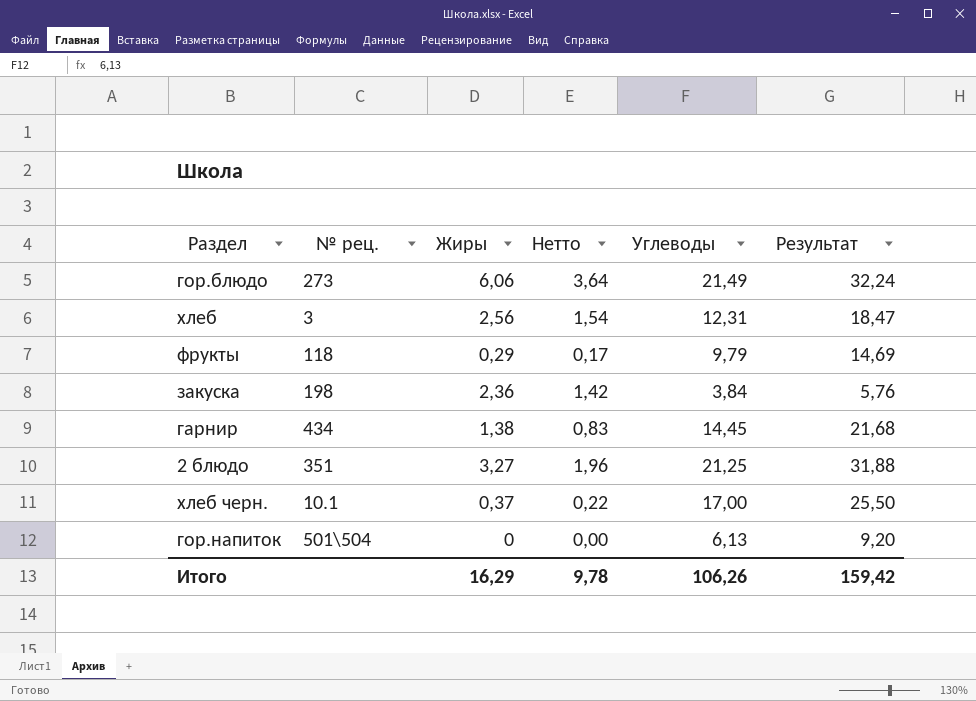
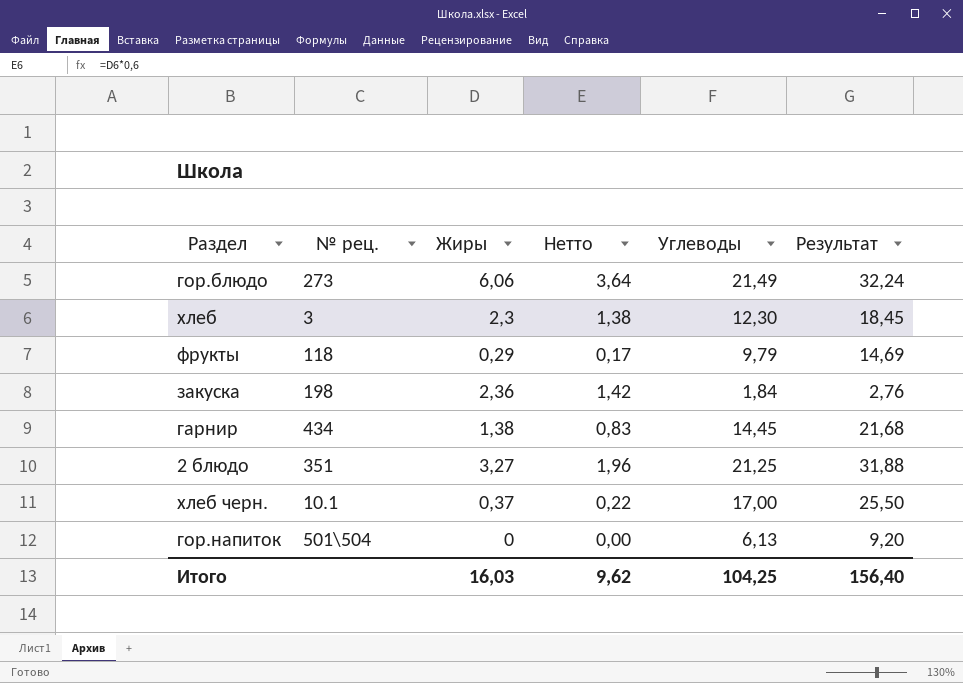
хлеб | Жиры: 2,56 -> 2,3
хлеб | Нетто: 1,54 -> 1,38
хлеб | Углеводы: 12,31 -> 12,30
хлеб | Результат: 18,47 -> 18,45
закуска | Углеводы: 3,84 -> 1,84
закуска | Результат: 5,76 -> 2,76
Итого | Жиры: 16,29 -> 16,03
Итого | Нетто: 9,78 -> 9,62
Итого | Углеводы: 106,26 -> 104,25
Итого | Результат: 159,42 -> 156,40

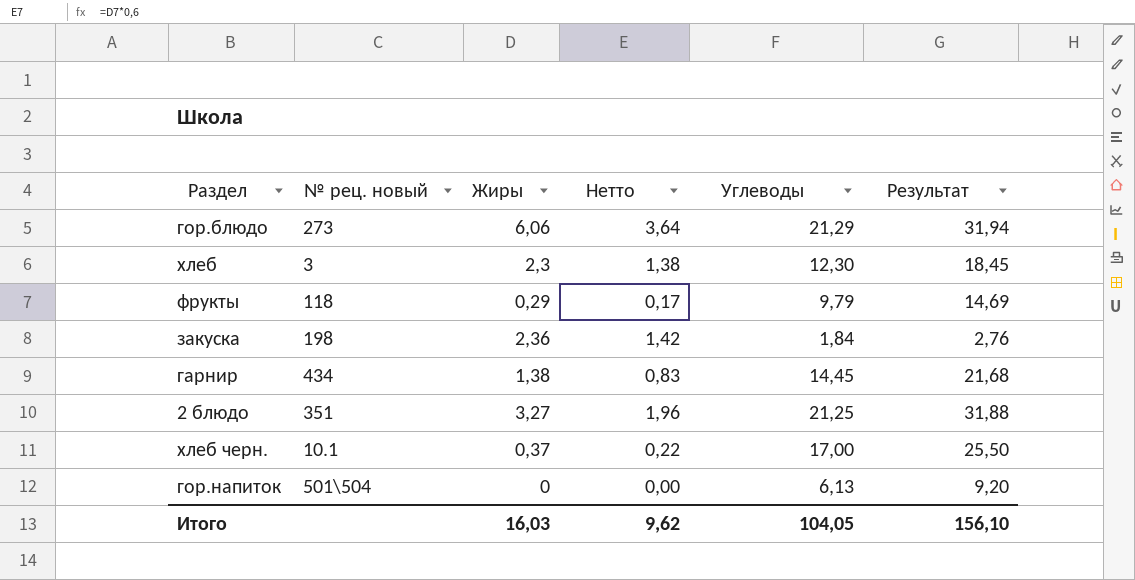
column name: № рец. -> № рец. новый
гор.блюдо | Углеводы: 21,49 -> 21,29
гор.блюдо | Результат: 32,24 -> 31,94
Итого | Углеводы: 104,25 -> 104,05
Итого | Результат: 156,40 -> 156,10

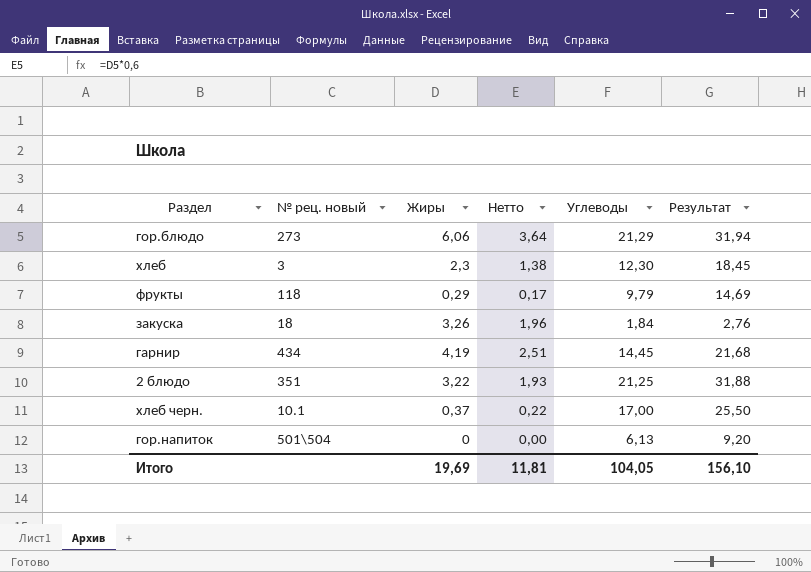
закуска | № рец. новый: 198 -> 18
закуска | Жиры: 2,36 -> 3,26
закуска | Нетто: 1,42 -> 1,96
гарнир | Жиры: 1,38 -> 4,19
гарнир | Нетто: 0,83 -> 2,51
2 блюдо | Жиры: 3,27 -> 3,22
2 блюдо | Нетто: 1,96 -> 1,93
Итого | Жиры: 16,03 -> 19,69
Итого | Нетто: 9,62 -> 11,81

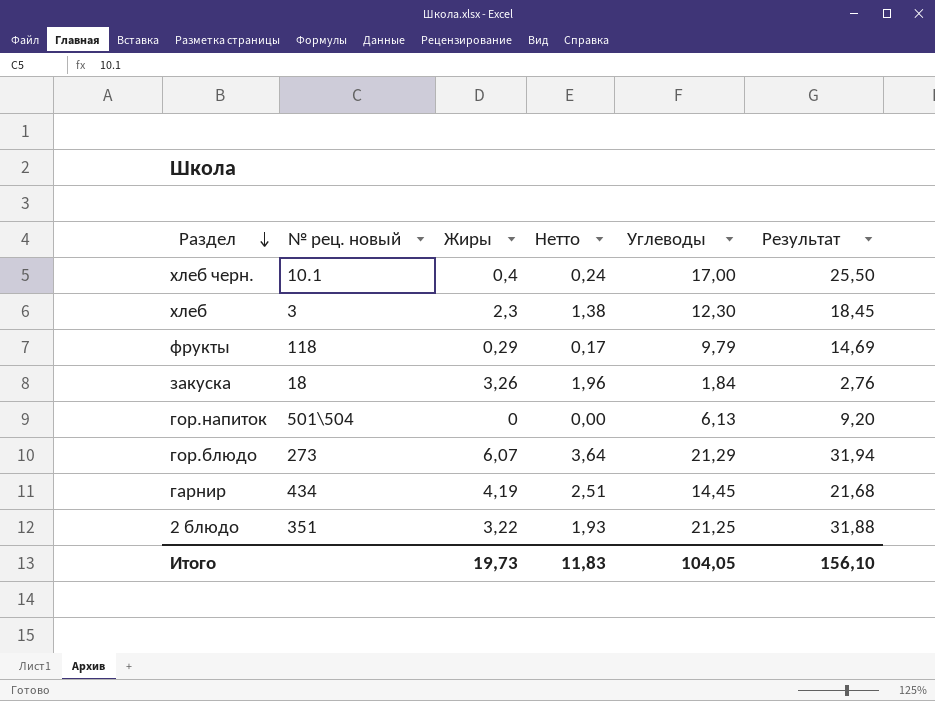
row order: none -> Раздел descending
хлеб черн. | Жиры: 0,37 -> 0,4
хлеб черн. | Нетто: 0,22 -> 0,24
гор.блюдо | Жиры: 6,06 -> 6,07
Итого | Жиры: 19,69 -> 19,73
Итого | Нетто: 11,81 -> 11,83

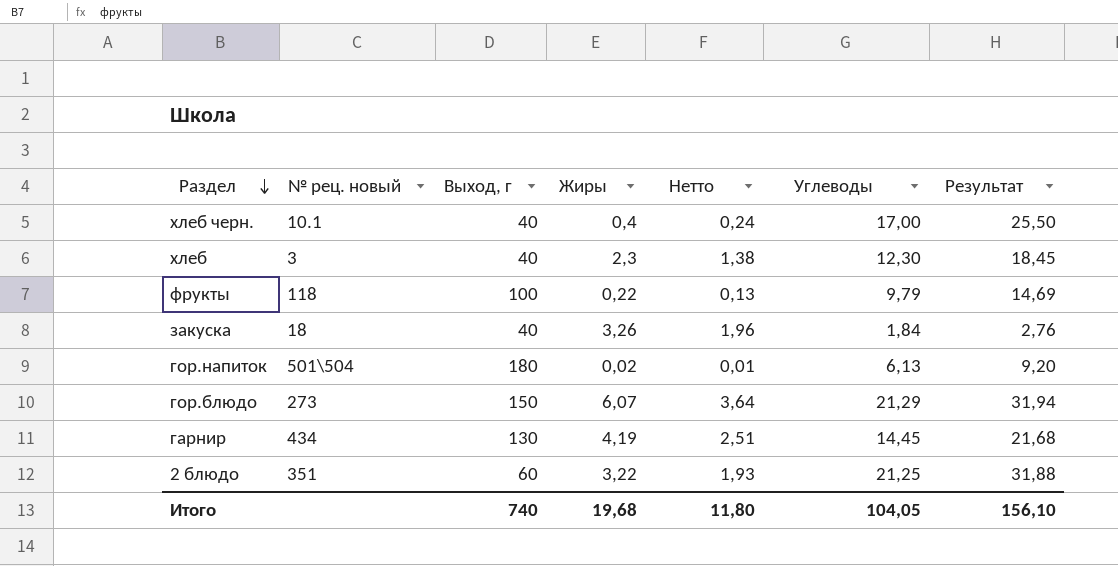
column Выход, г | position: none -> 3
фрукты | Жиры: 0,29 -> 0,22
фрукты | Нетто: 0,17 -> 0,13
гор.напиток | Жиры: 0 -> 0,02
гор.напиток | Нетто: 0,00 -> 0,01
Итого | Жиры: 19,73 -> 19,68
Итого | Нетто: 11,83 -> 11,80

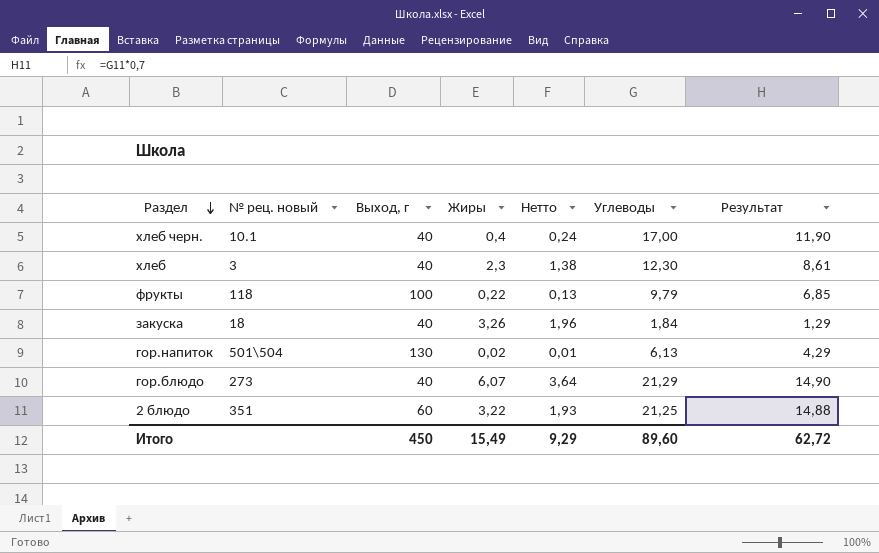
column Результат | formula: [Углеводы] * 1,5 -> [Углеводы] * 0,7
row гарнир: 434 | 130 | 4,19 | 2,51 | 14,45 | 21,68 -> none
гор.напиток | Выход, г: 180 -> 130
гор.блюдо | Выход, г: 150 -> 40
Итого | Выход, г: 740 -> 450
Итого | Жиры: 19,68 -> 15,49
Итого | Нетто: 11,80 -> 9,29
Итого | Углеводы: 104,05 -> 89,60
Итого | Результат: 156,10 -> 62,72

